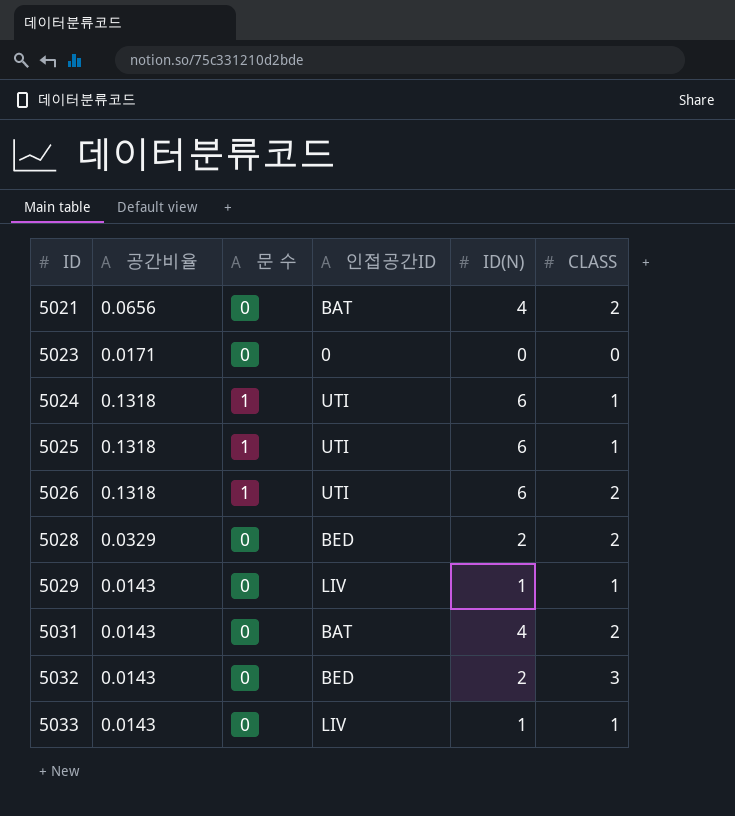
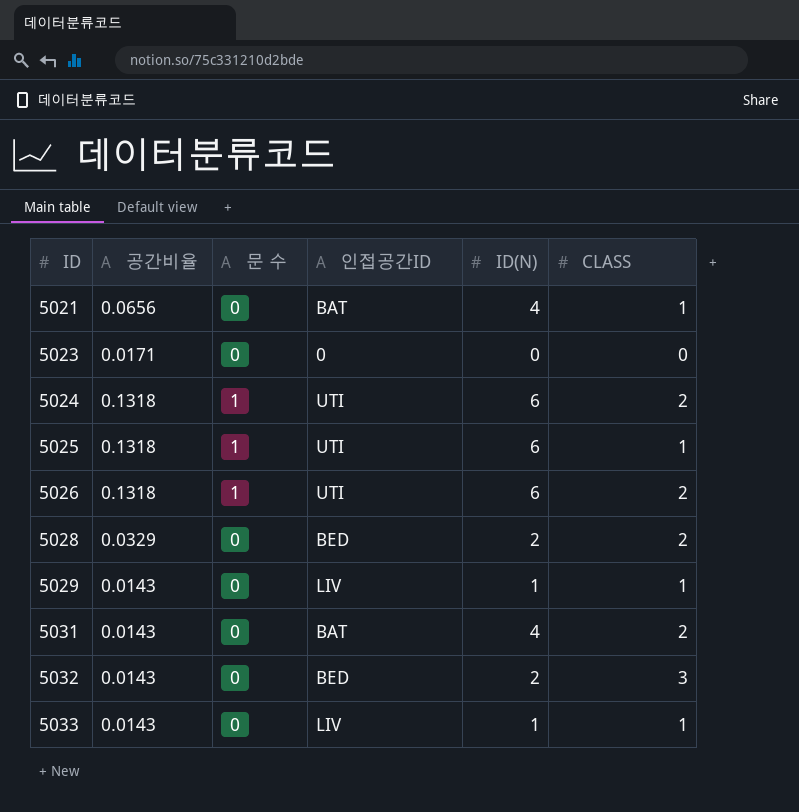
5021 | CLASS: 2 -> 1
5024 | CLASS: 1 -> 2

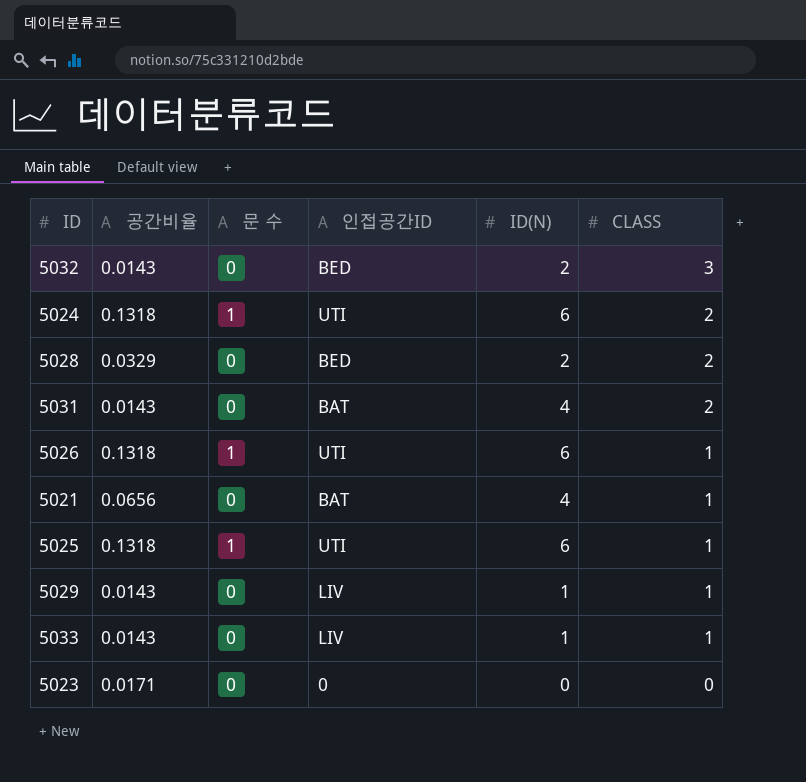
row order: ID ascending -> CLASS descending
5026 | CLASS: 2 -> 1

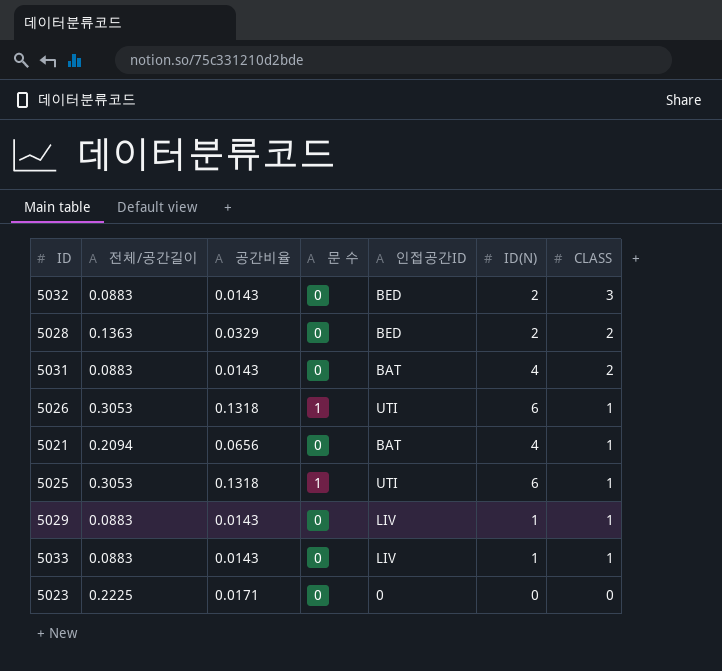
column 전체/공간길이 | position: none -> 2
row 5024: 0.1318 | 1 | UTI | 6 | 2 -> none

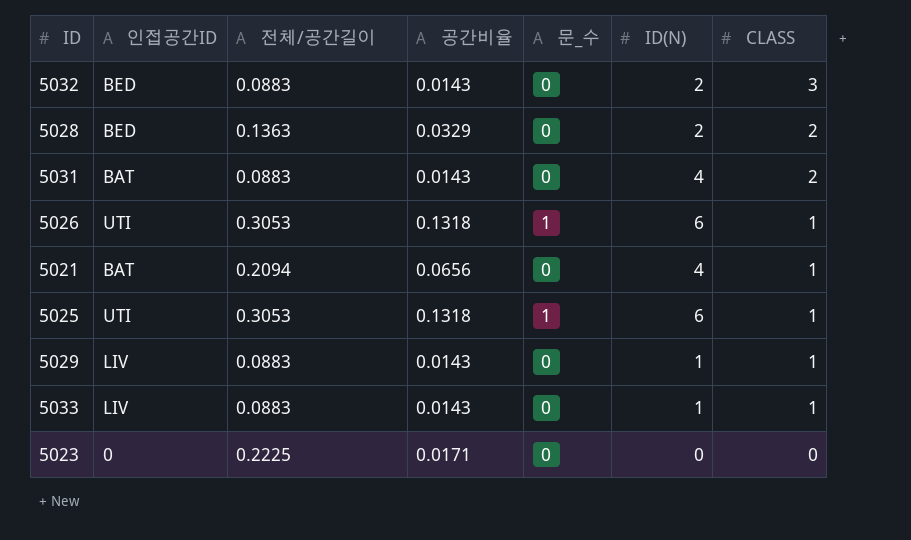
column 인접공간ID | position: 5 -> 2
column name: 문 수 -> 문_수

